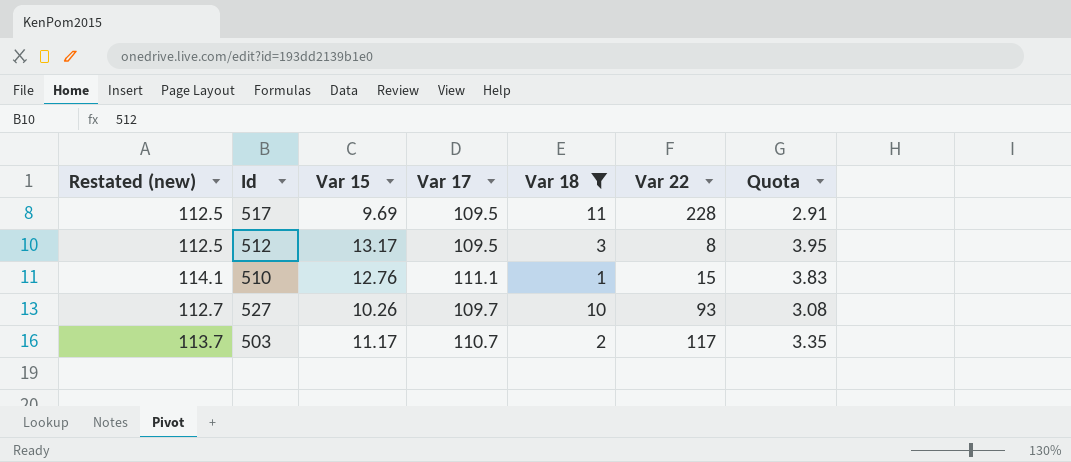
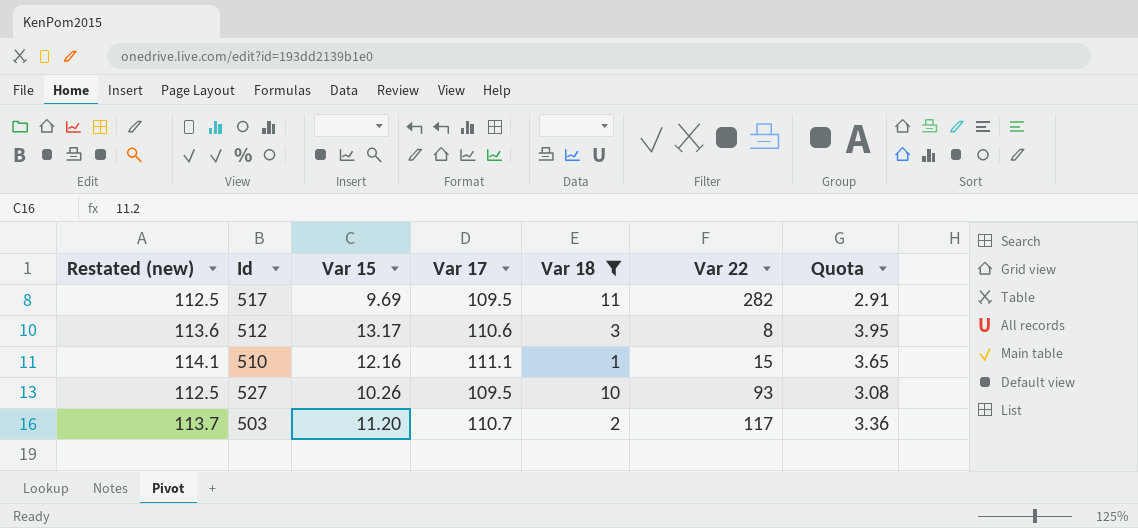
517 | Var 22: 228 -> 282
512 | Restated (new): 112.5 -> 113.6
512 | Var 17: 109.5 -> 110.6
510 | Var 15: 12.76 -> 12.16
510 | Quota: 3.83 -> 3.65
527 | Restated (new): 112.7 -> 112.5
527 | Var 17: 109.7 -> 109.5
503 | Var 15: 11.17 -> 11.20
503 | Quota: 3.35 -> 3.36

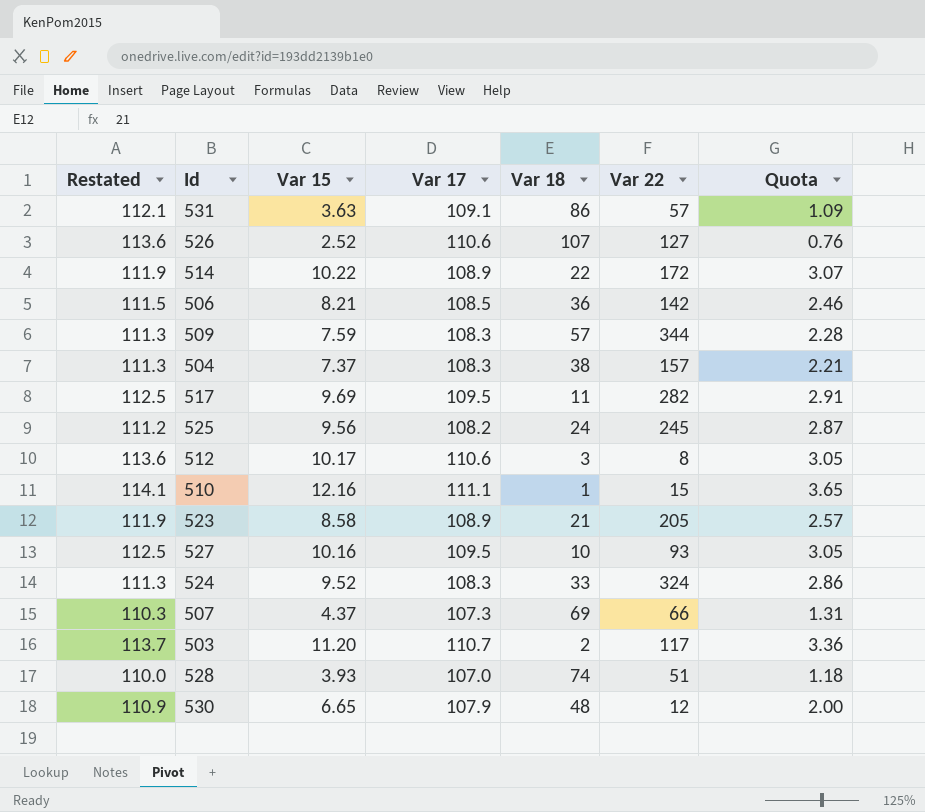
filter: Var 18 <= 11 -> none
column name: Restated (new) -> Restated
512 | Var 15: 13.17 -> 10.17
512 | Quota: 3.95 -> 3.05
527 | Var 15: 10.26 -> 10.16
527 | Quota: 3.08 -> 3.05

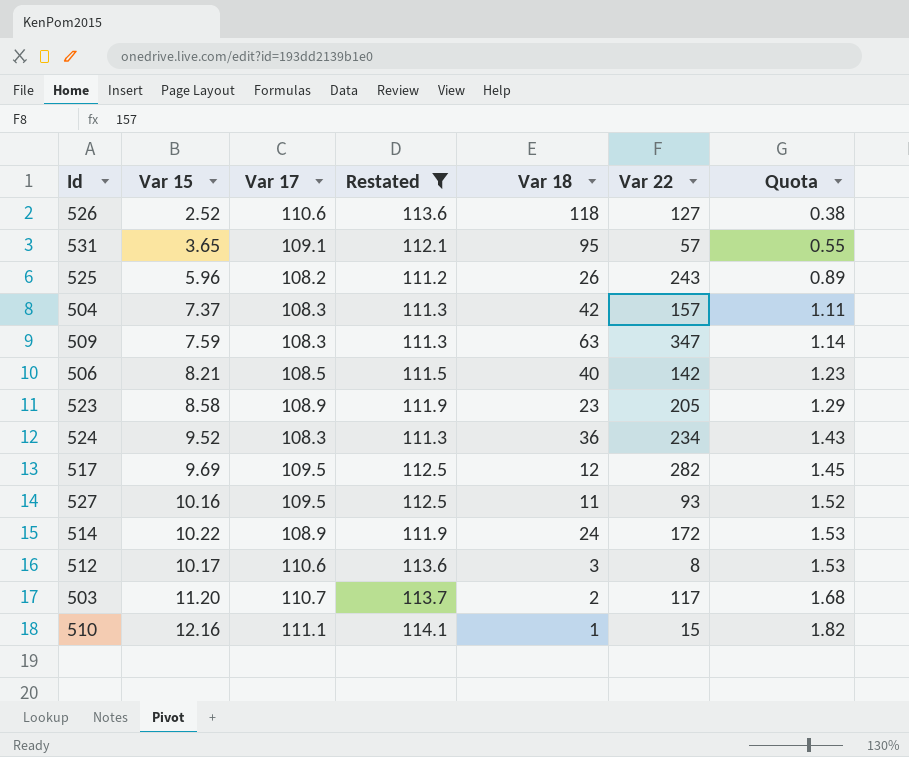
filter: none -> Restated >= 111.2
row order: none -> Quota ascending
column Restated | position: 1 -> 4
column Quota | formula: [Var 15] * 0.3 -> [Var 15] * 0.15
526 | Var 18: 107 -> 118
531 | Var 15: 3.63 -> 3.65
531 | Var 18: 86 -> 95
525 | Var 15: 9.56 -> 5.96
525 | Var 18: 24 -> 26
525 | Var 22: 245 -> 243
504 | Var 18: 38 -> 42
509 | Var 18: 57 -> 63
509 | Var 22: 344 -> 347
506 | Var 18: 36 -> 40
523 | Var 18: 21 -> 23
524 | Var 18: 33 -> 36
524 | Var 22: 324 -> 234
517 | Var 18: 11 -> 12
527 | Var 18: 10 -> 11
514 | Var 18: 22 -> 24

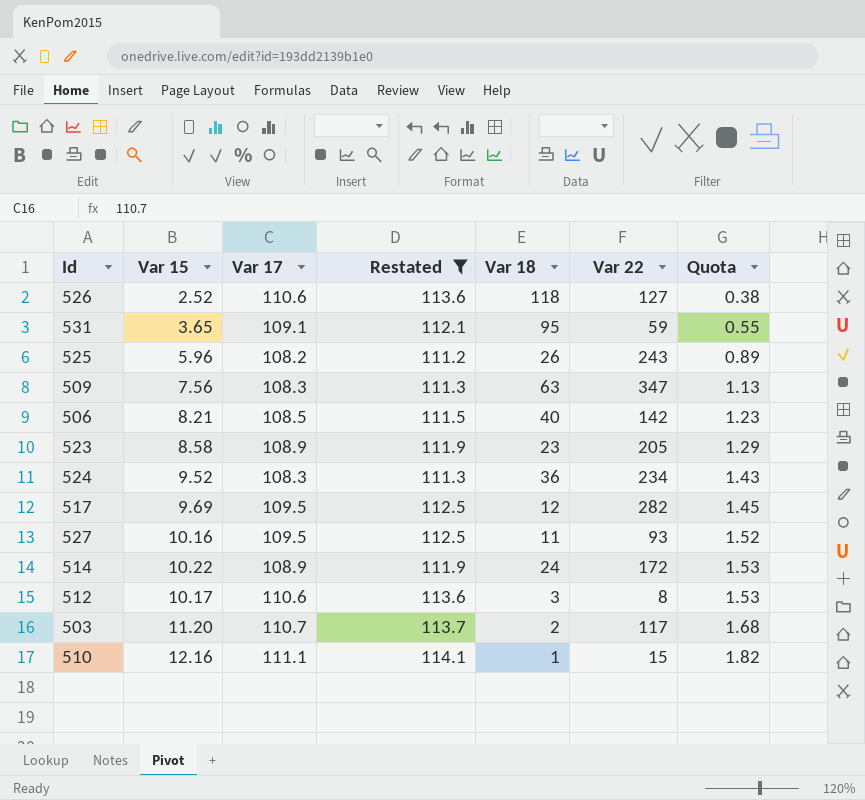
row 504: 7.37 | 108.3 | 111.3 | 42 | 157 | 1.11 -> none
531 | Var 22: 57 -> 59
509 | Var 15: 7.59 -> 7.56
509 | Quota: 1.14 -> 1.13

